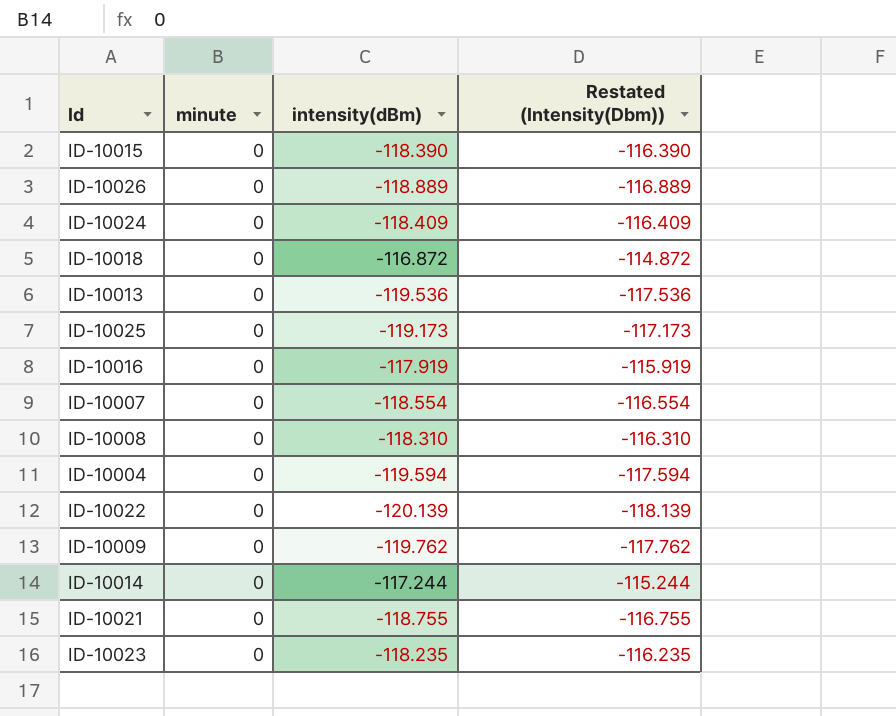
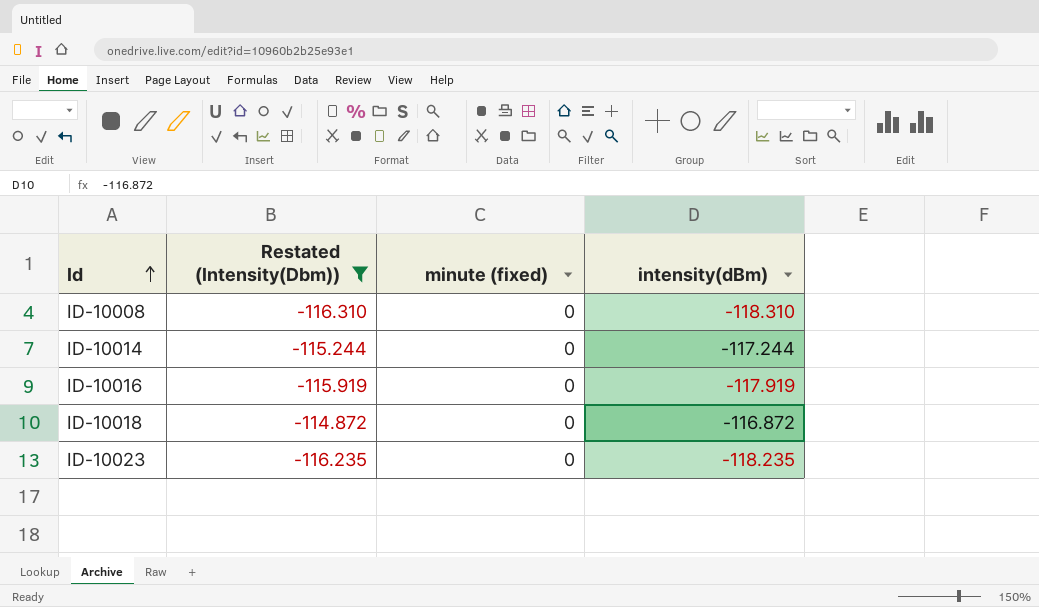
filter: none -> Restated (Intensity(Dbm)) >= -116.310
row order: none -> Id ascending
column Restated (Intensity(Dbm)) | position: 4 -> 2
column name: minute -> minute (fixed)

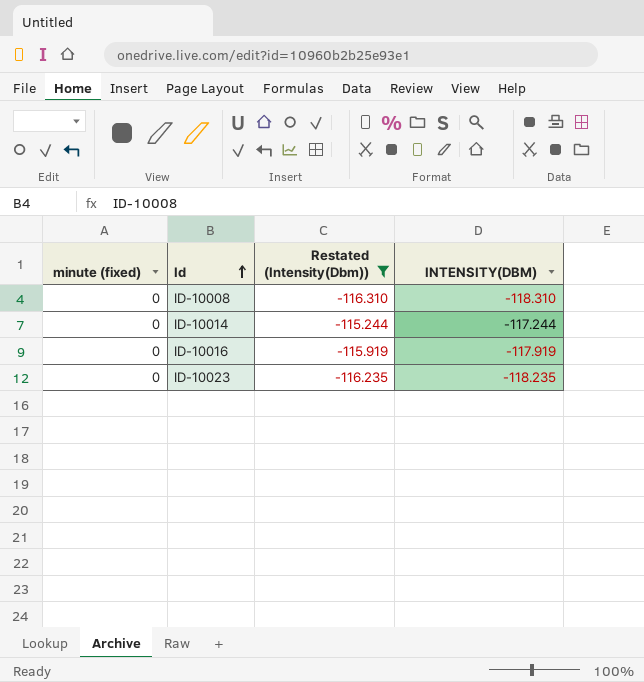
column minute (fixed) | position: 3 -> 1
column name: intensity(dBm) -> INTENSITY(DBM)
row ID-10018: -114.872 | 0 | -116.872 -> none

